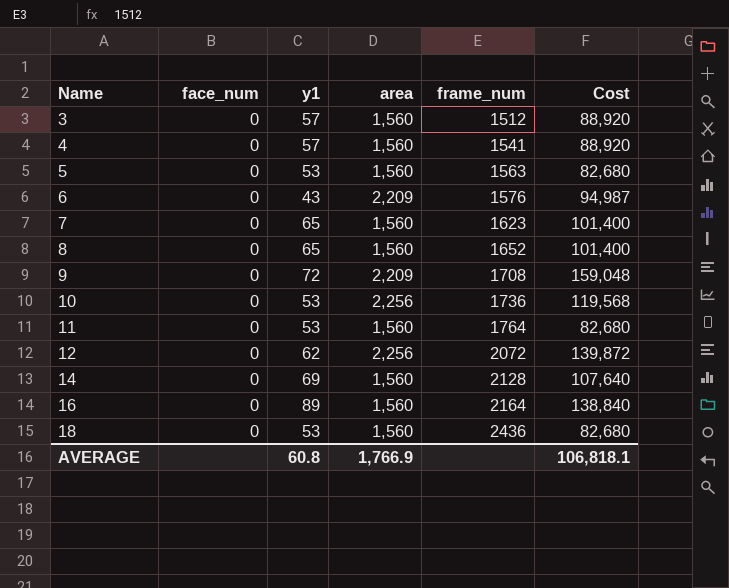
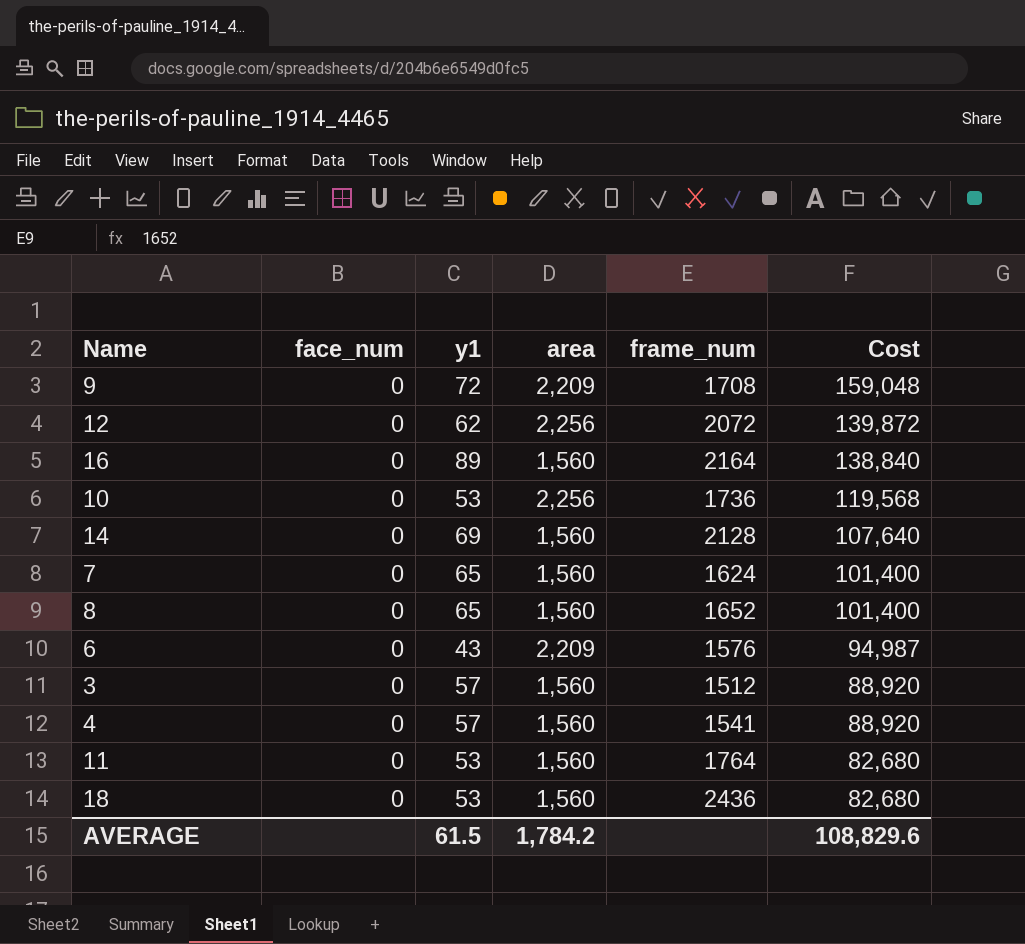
row order: Name ascending -> Cost descending
row 5: 0 | 53 | 1,560 | 1563 | 82,680 -> none
7 | frame_num: 1623 -> 1624
AVERAGE | y1: 60.8 -> 61.5
AVERAGE | area: 1,766.9 -> 1,784.2
AVERAGE | Cost: 106,818.1 -> 108,829.6

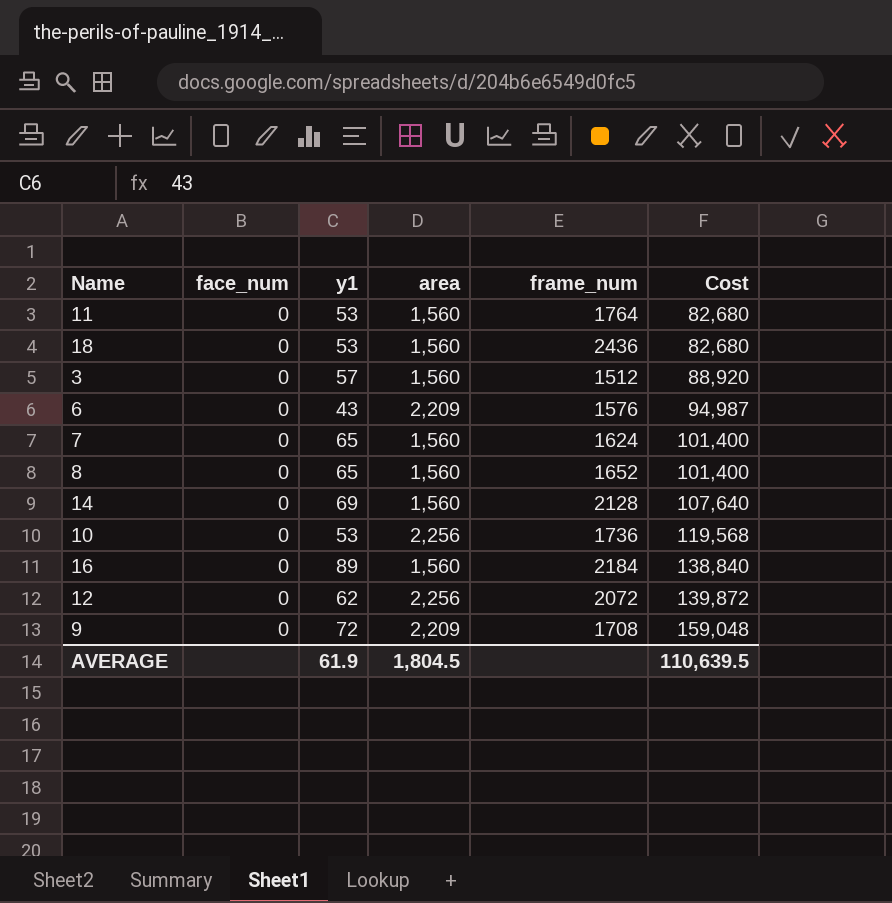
row order: Cost descending -> Cost ascending
row 4: 0 | 57 | 1,560 | 1541 | 88,920 -> none
16 | frame_num: 2164 -> 2184
AVERAGE | y1: 61.5 -> 61.9
AVERAGE | area: 1,784.2 -> 1,804.5
AVERAGE | Cost: 108,829.6 -> 110,639.5

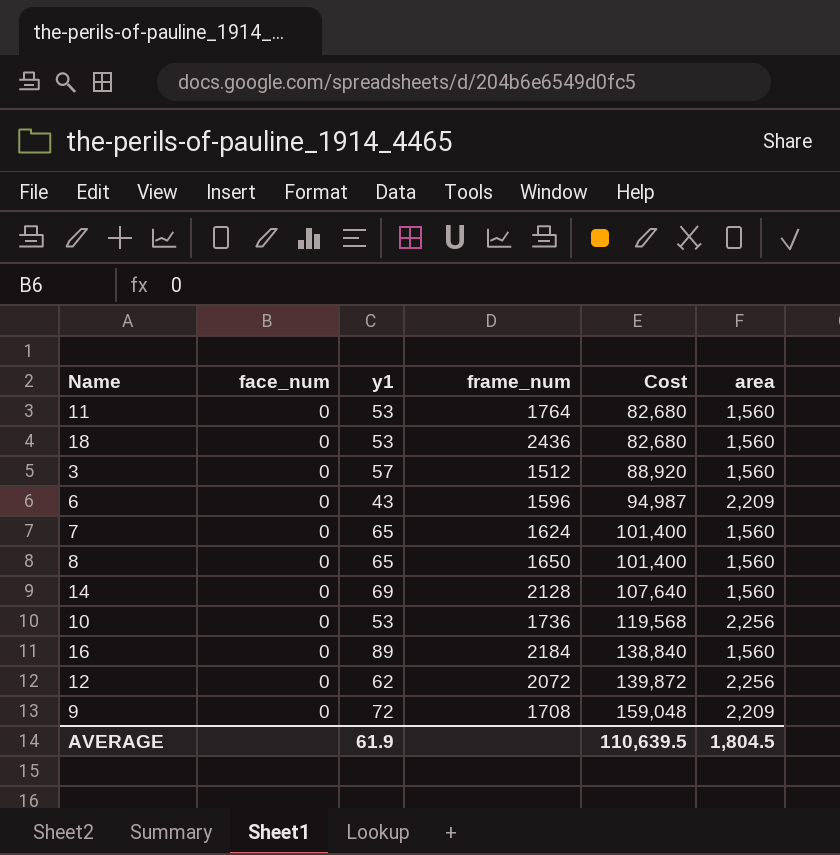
column area | position: 4 -> 6
6 | frame_num: 1576 -> 1596
8 | frame_num: 1652 -> 1650

